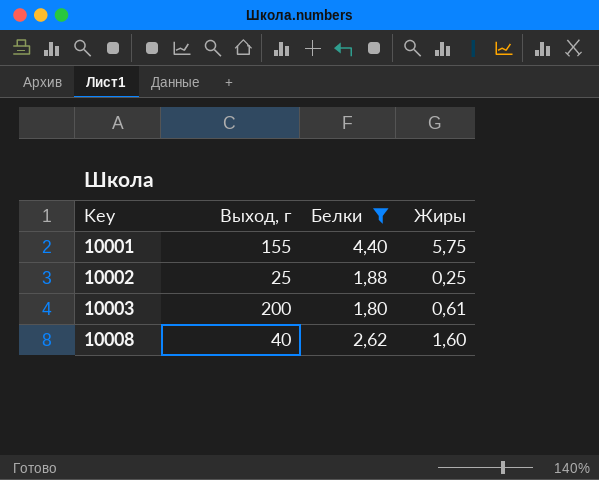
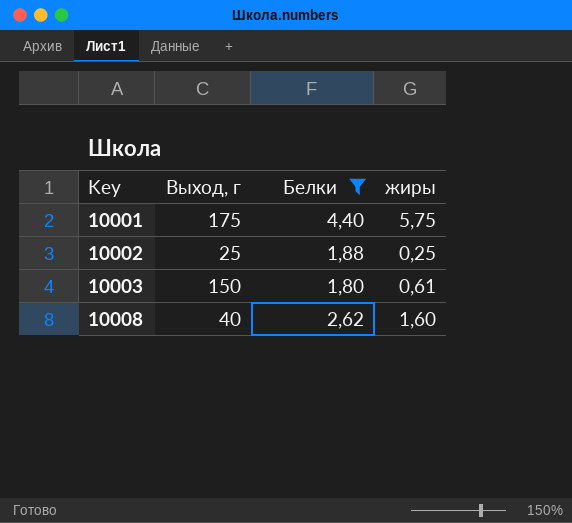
column name: Жиры -> жиры
10001 | Выход, г: 155 -> 175
10003 | Выход, г: 200 -> 150

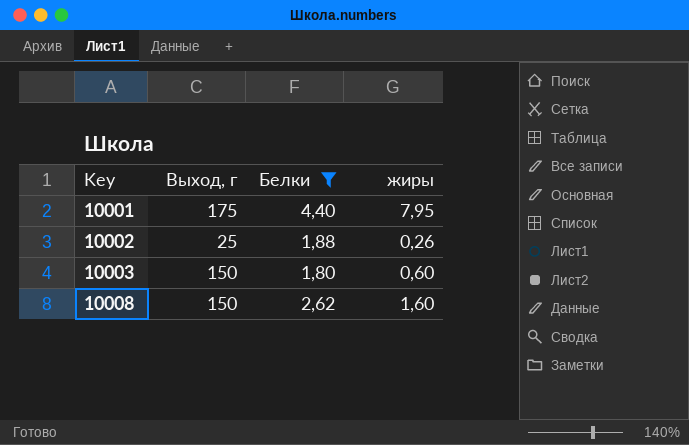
10001 | жиры: 5,75 -> 7,95
10002 | жиры: 0,25 -> 0,26
10003 | жиры: 0,61 -> 0,60
10008 | Выход, г: 40 -> 150

